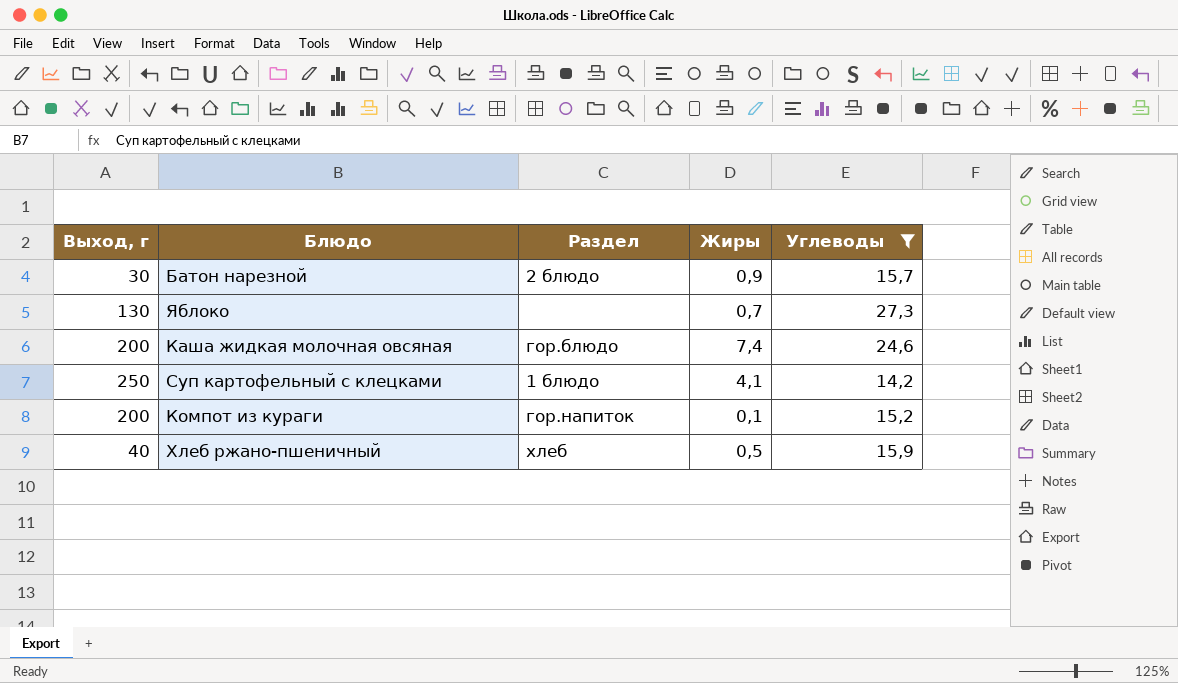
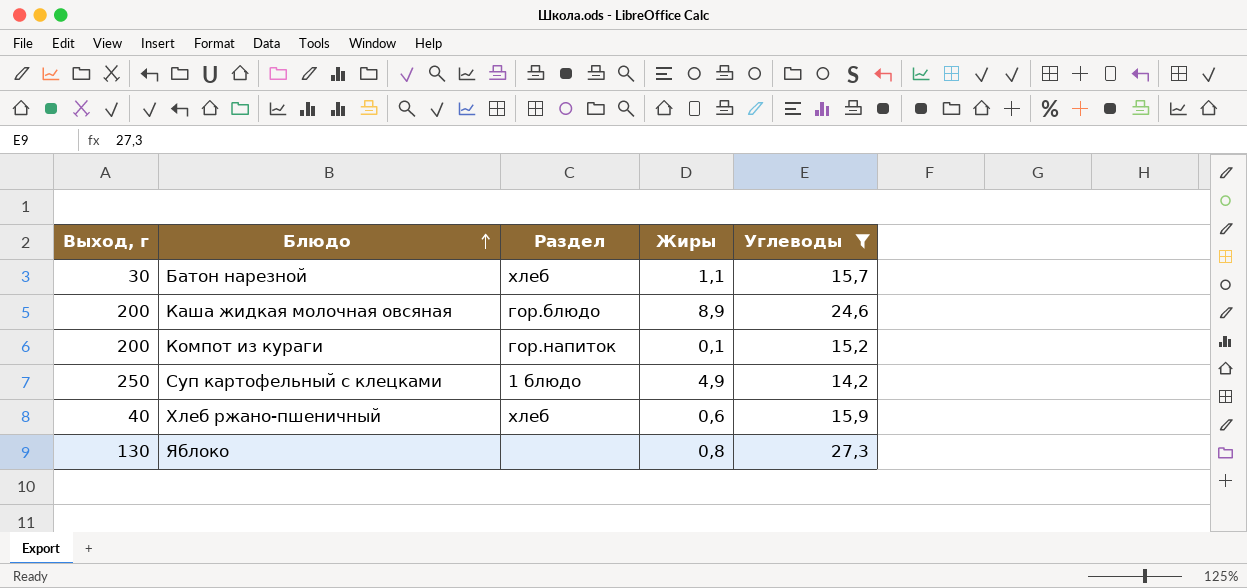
row order: none -> Блюдо ascending
Батон нарезной | Раздел: 2 блюдо -> хлеб
Батон нарезной | Жиры: 0,9 -> 1,1
Каша жидкая молочная овсяная | Жиры: 7,4 -> 8,9
Суп картофельный с клецками | Жиры: 4,1 -> 4,9
Хлеб ржано-пшеничный | Жиры: 0,5 -> 0,6
Яблоко | Жиры: 0,7 -> 0,8

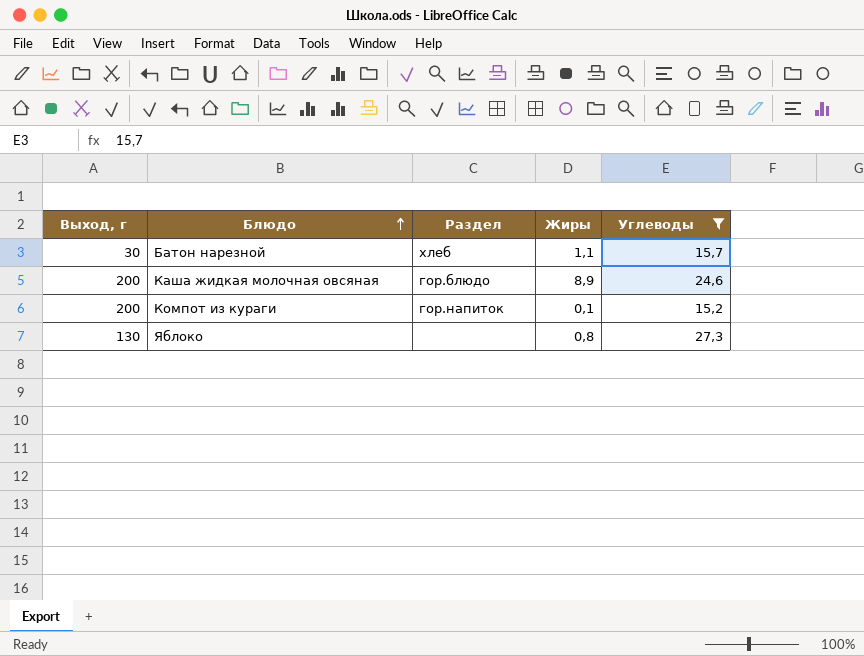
row Суп картофельный с клецками: 250 | 1 блюдо | 4,9 | 14,2 -> none
row Хлеб ржано-пшеничный: 40 | хлеб | 0,6 | 15,9 -> none

